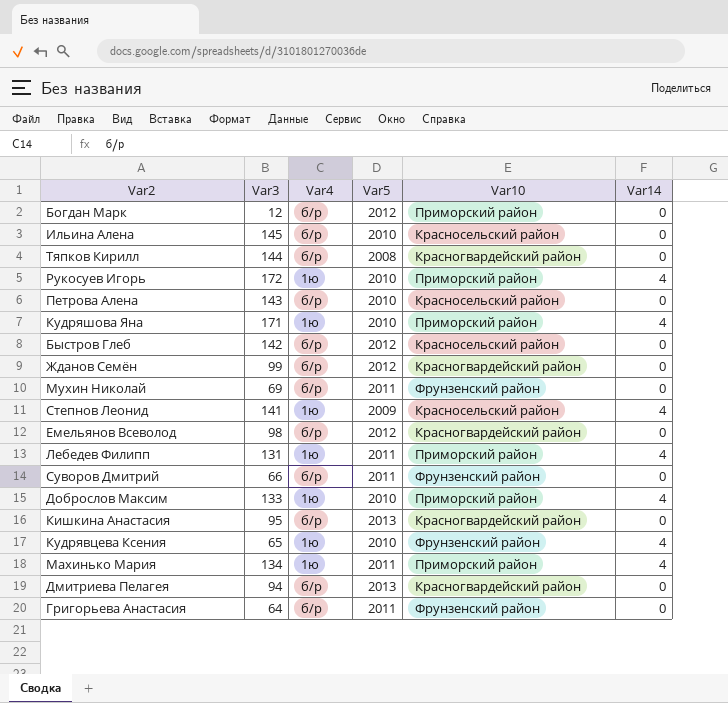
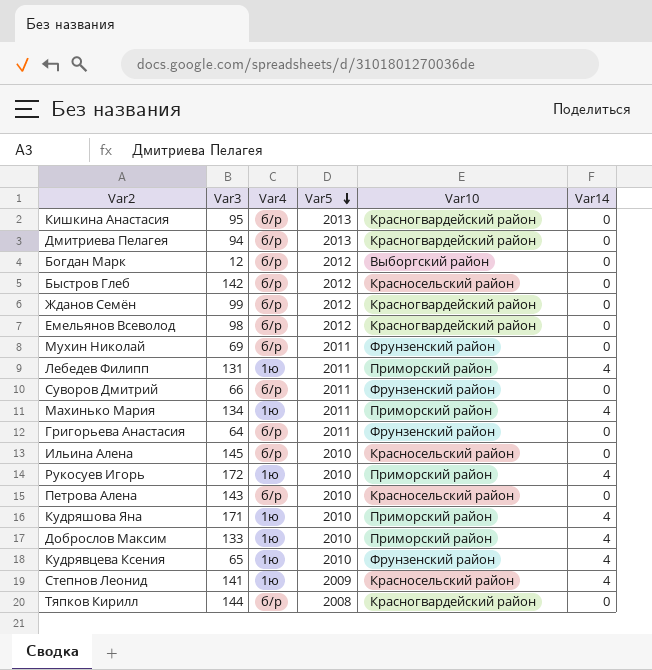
row order: none -> Var5 descending
Богдан Марк | Var10: Приморский район -> Выборгский район

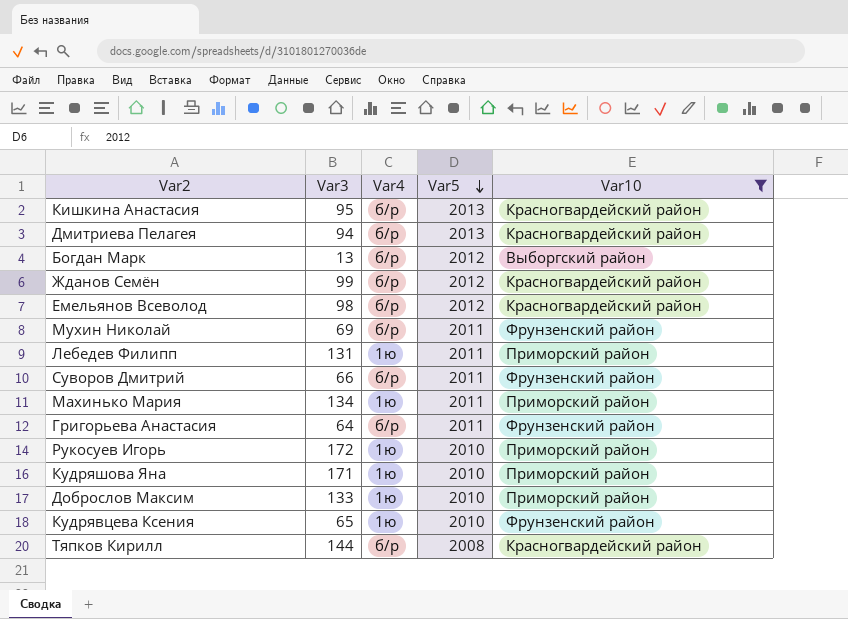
filter: none -> Var10 != Красносельский район
column Var14 | position: 6 -> none
Богдан Марк | Var3: 12 -> 13

